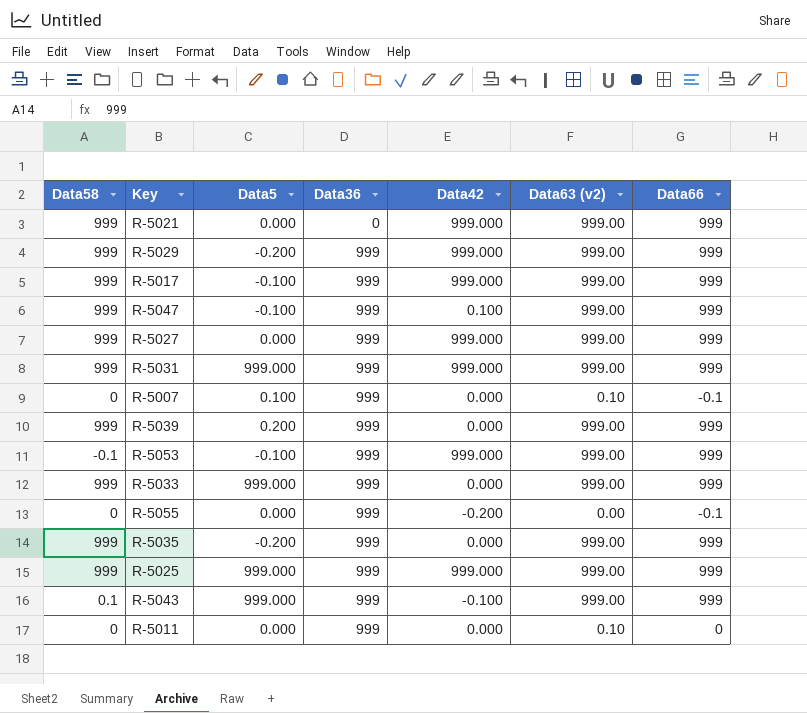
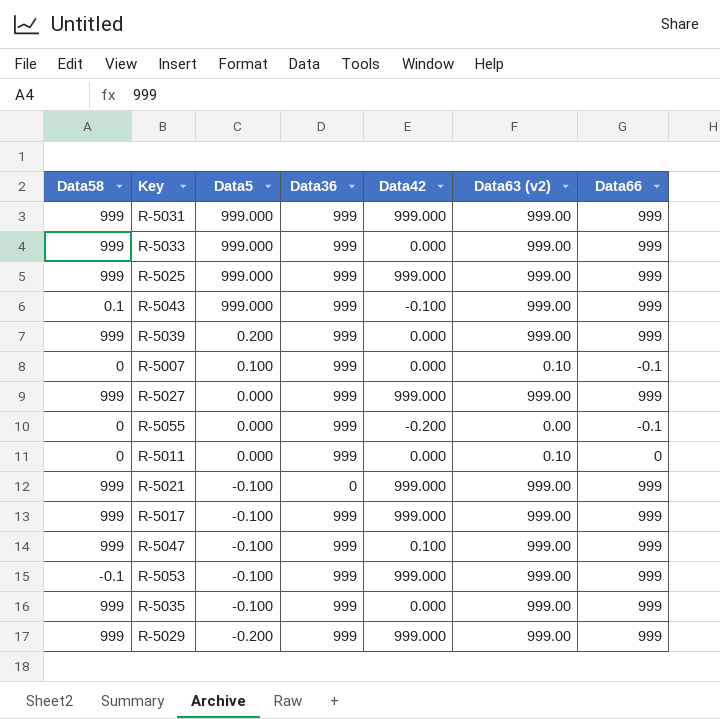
row order: Data36 ascending -> Data5 descending
R-5021 | Data5: 0.000 -> -0.100
R-5035 | Data5: -0.200 -> -0.100

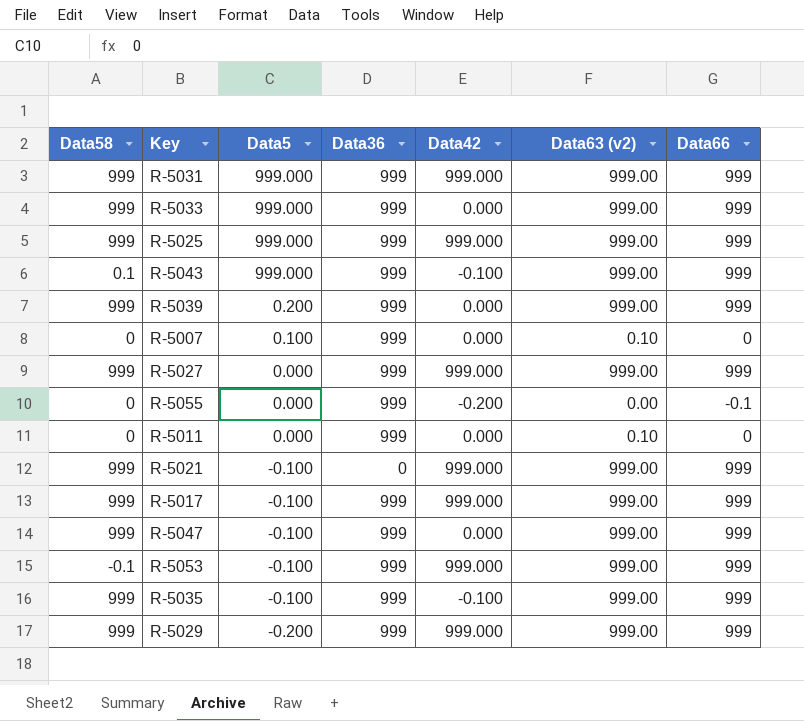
R-5007 | Data66: -0.1 -> 0
R-5047 | Data42: 0.100 -> 0.000
R-5035 | Data42: 0.000 -> -0.100

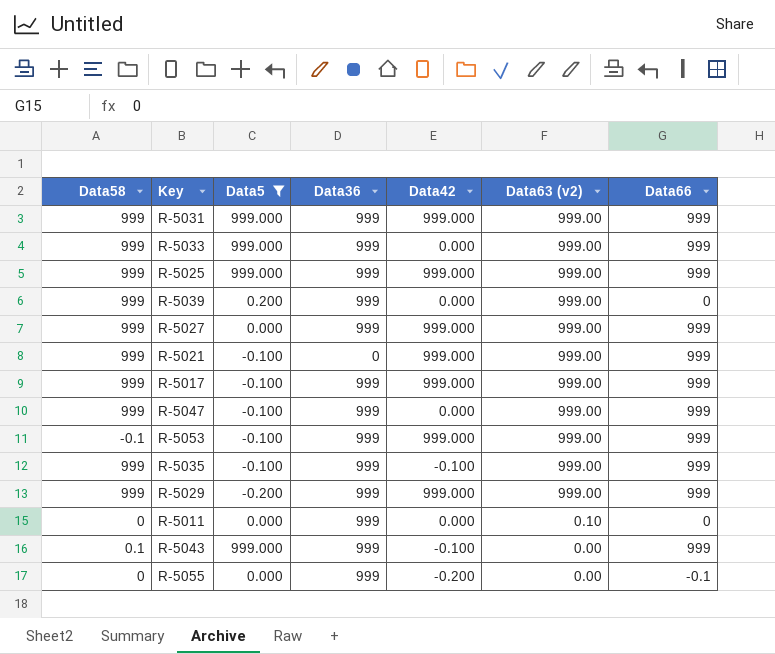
filter: none -> Data5 != 0.100
row order: Data5 descending -> Data63 (v2) descending
R-5039 | Data66: 999 -> 0
R-5043 | Data63 (v2): 999.00 -> 0.00

